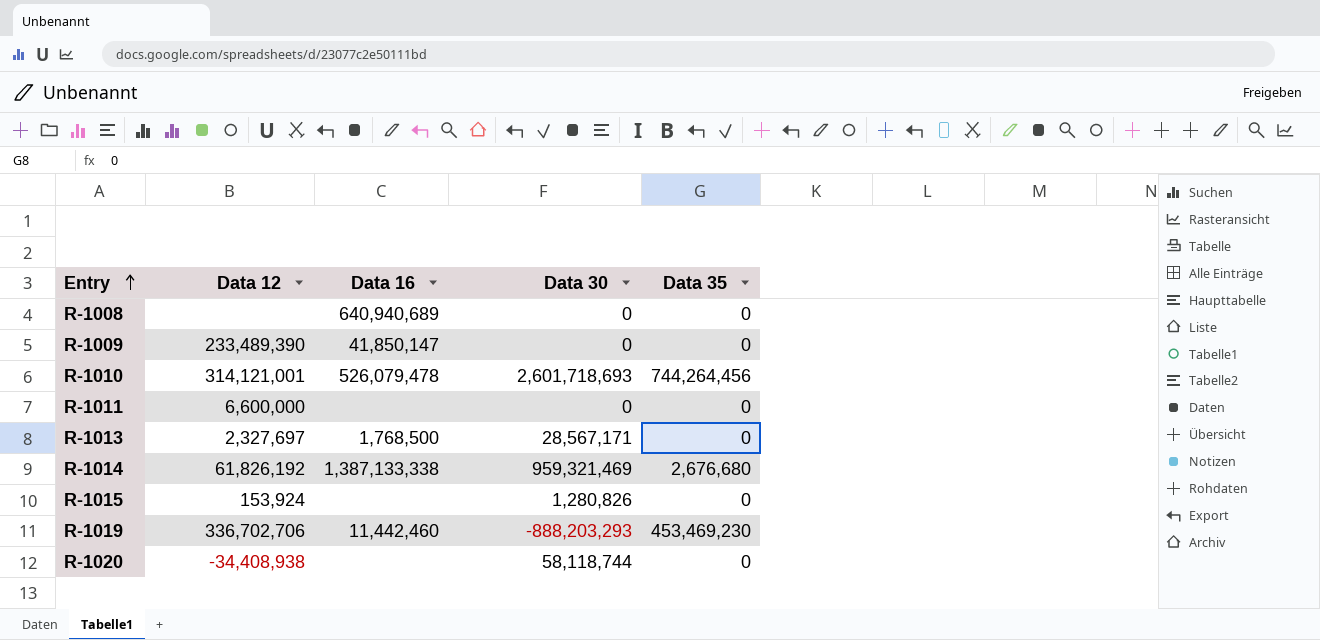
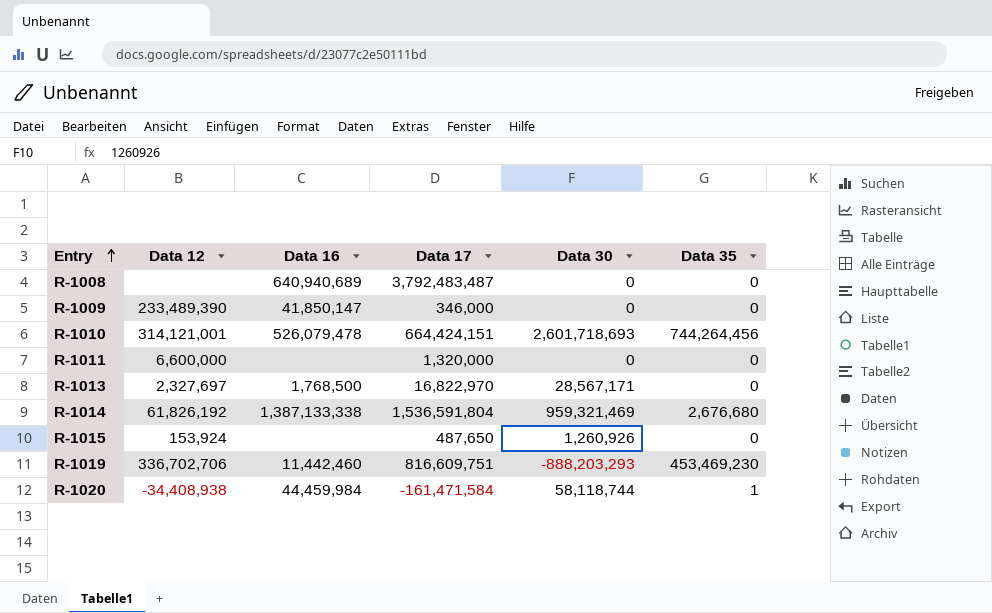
column Data 17 | position: none -> 4
R-1015 | Data 30: 1,280,826 -> 1,260,926
R-1020 | Data 16: none -> 44,459,984
R-1020 | Data 35: 0 -> 1

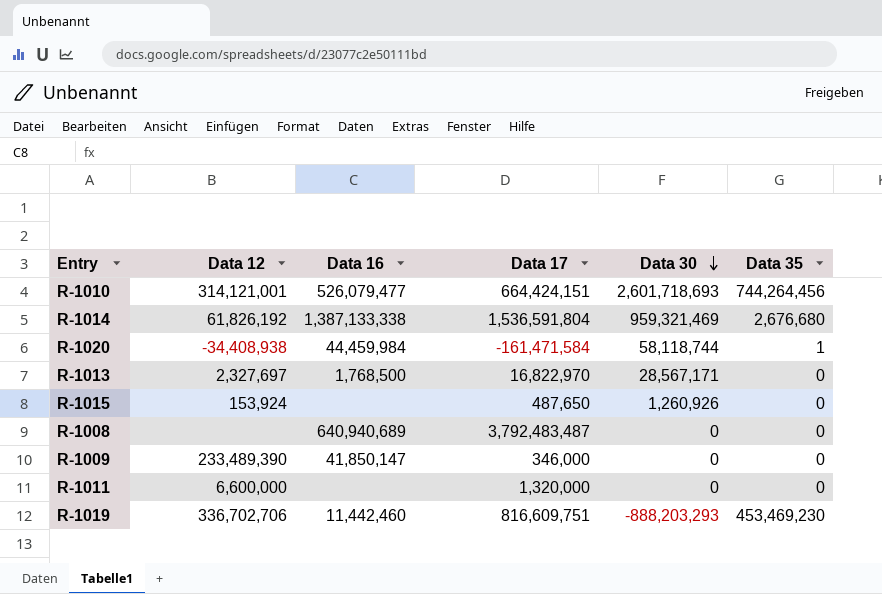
row order: Entry ascending -> Data 30 descending
R-1010 | Data 16: 526,079,478 -> 526,079,477

